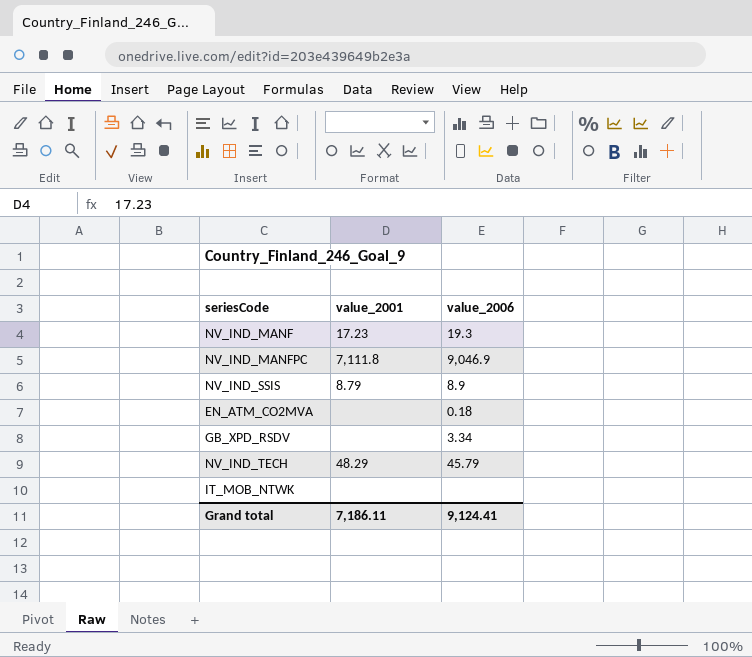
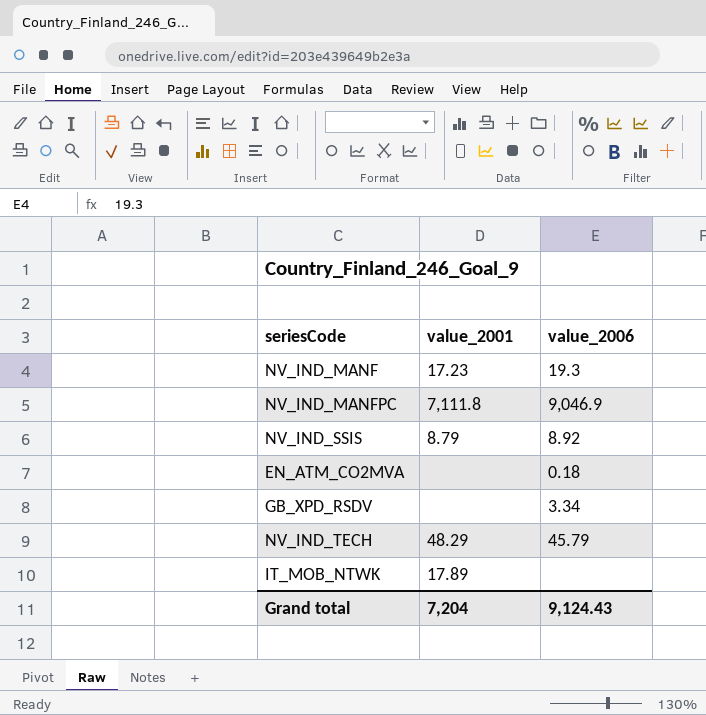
NV_IND_SSIS | value_2006: 8.9 -> 8.92
IT_MOB_NTWK | value_2001: none -> 17.89
Grand total | value_2001: 7,186.11 -> 7,204
Grand total | value_2006: 9,124.41 -> 9,124.43

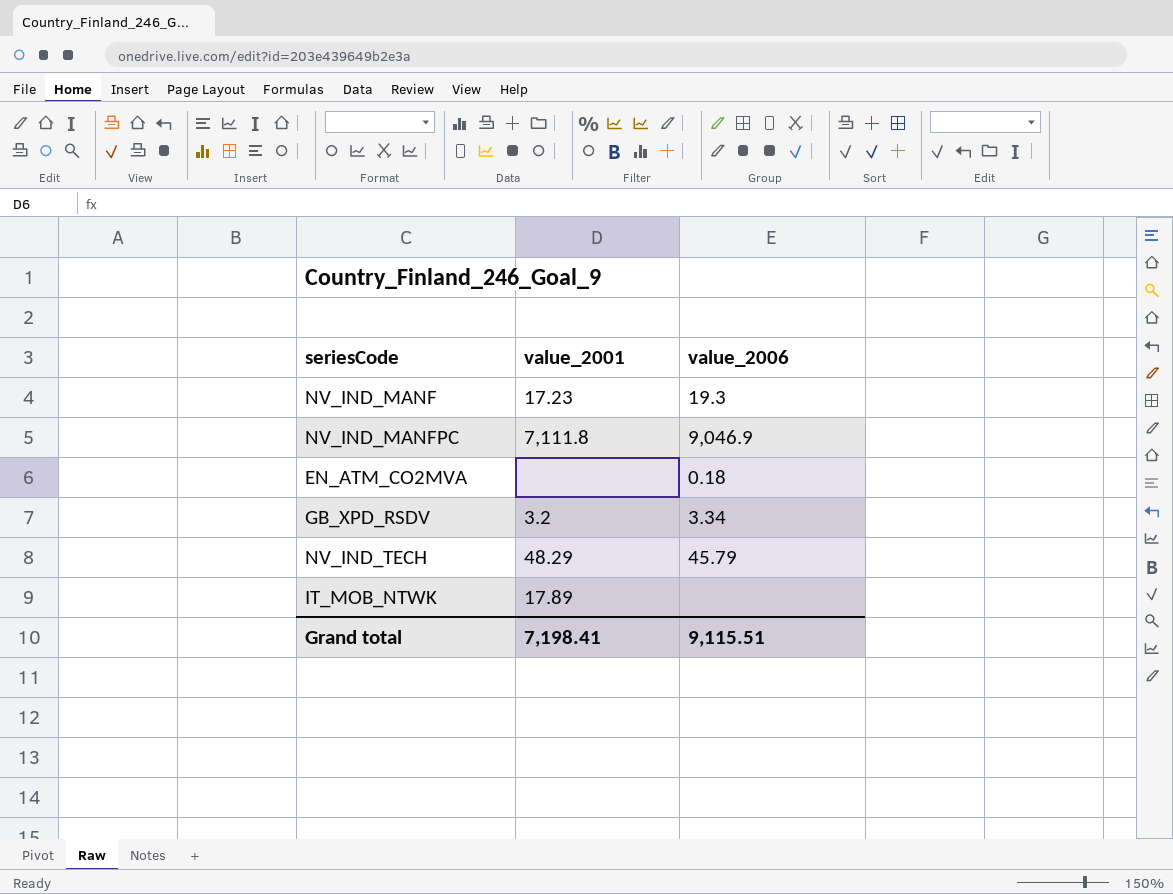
row NV_IND_SSIS: 8.79 | 8.92 -> none
GB_XPD_RSDV | value_2001: none -> 3.2
Grand total | value_2001: 7,204 -> 7,198.41
Grand total | value_2006: 9,124.43 -> 9,115.51

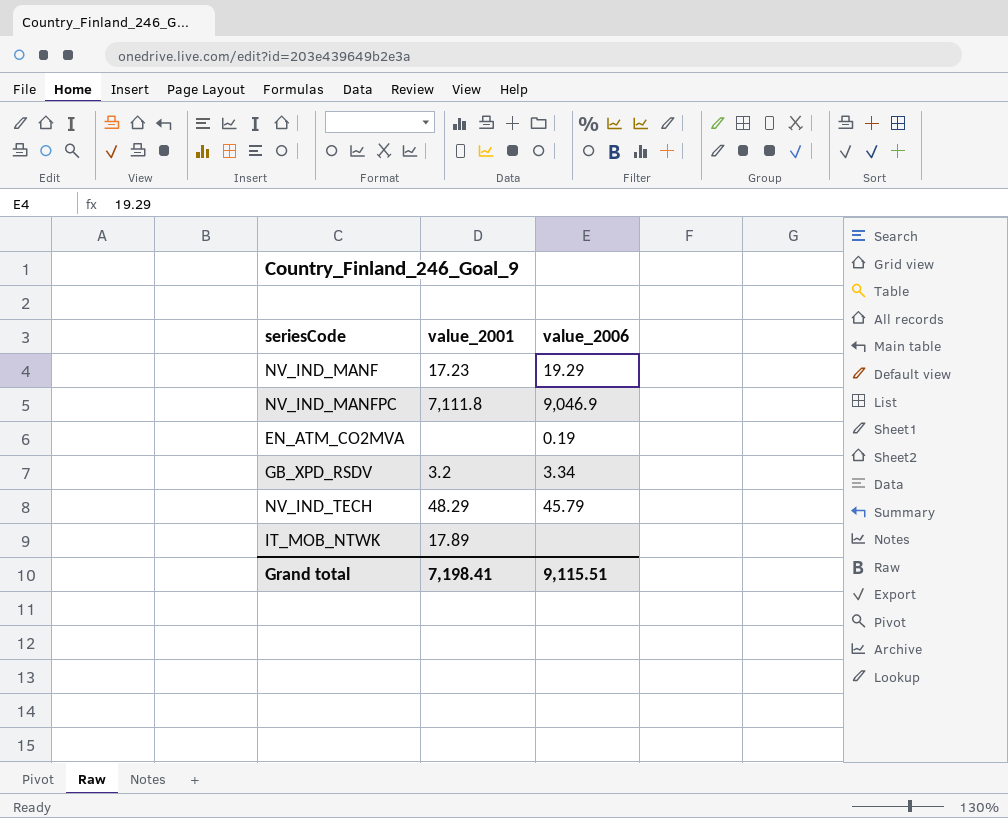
NV_IND_MANF | value_2006: 19.3 -> 19.29
EN_ATM_CO2MVA | value_2006: 0.18 -> 0.19

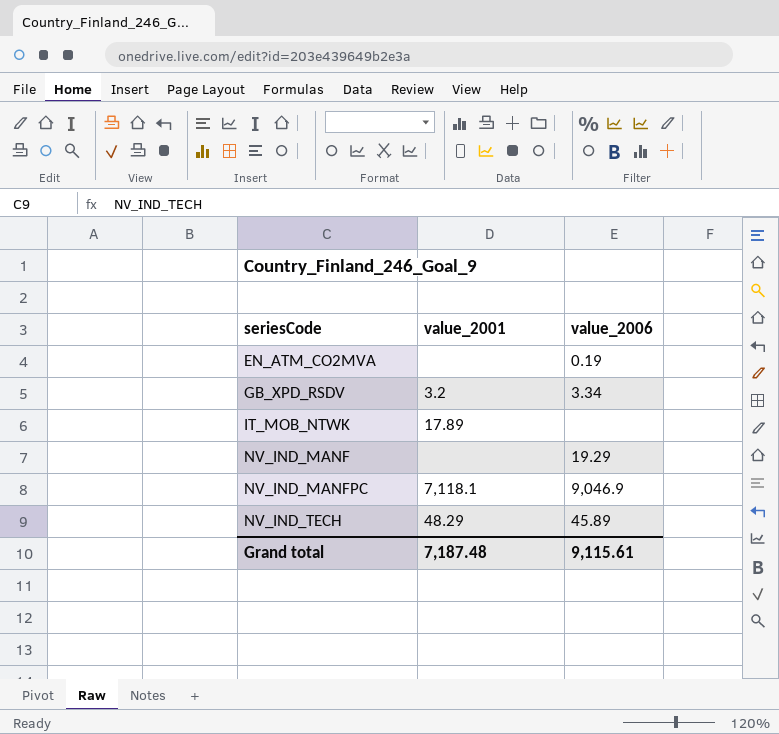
row order: none -> seriesCode ascending
NV_IND_MANF | value_2001: 17.23 -> none
NV_IND_MANFPC | value_2001: 7,111.8 -> 7,118.1
NV_IND_TECH | value_2006: 45.79 -> 45.89
Grand total | value_2001: 7,198.41 -> 7,187.48
Grand total | value_2006: 9,115.51 -> 9,115.61

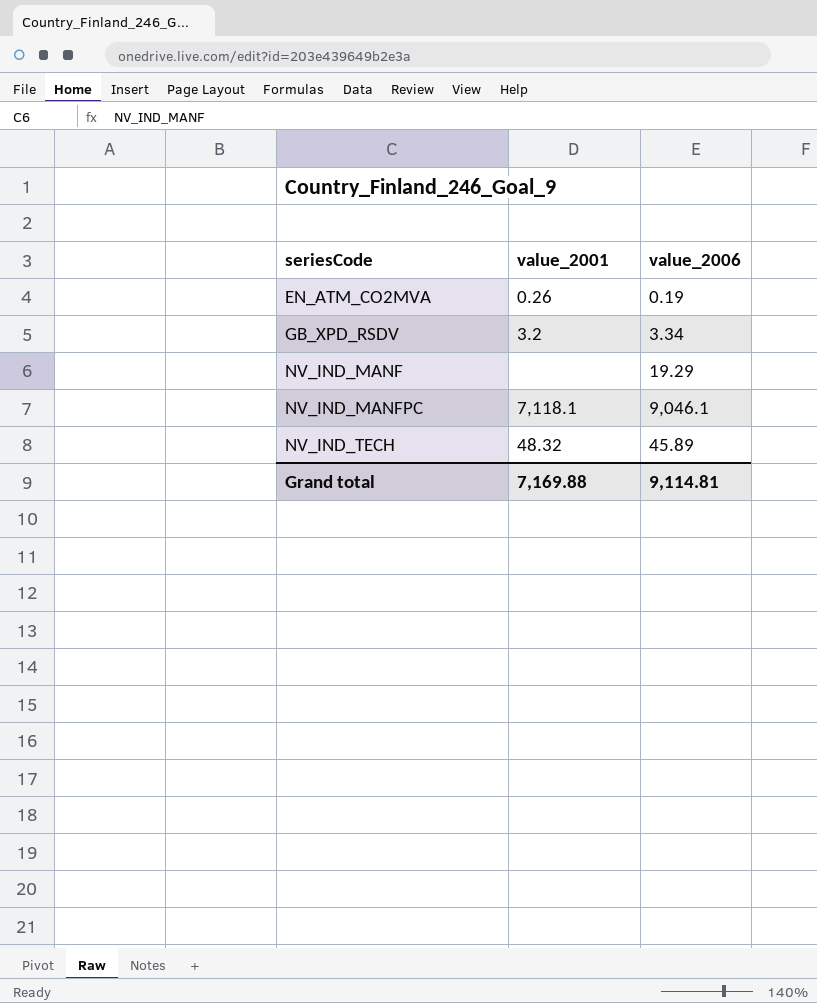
row IT_MOB_NTWK: 17.89 | none -> none
EN_ATM_CO2MVA | value_2001: none -> 0.26
NV_IND_MANFPC | value_2006: 9,046.9 -> 9,046.1
NV_IND_TECH | value_2001: 48.29 -> 48.32
Grand total | value_2001: 7,187.48 -> 7,169.88
Grand total | value_2006: 9,115.61 -> 9,114.81

